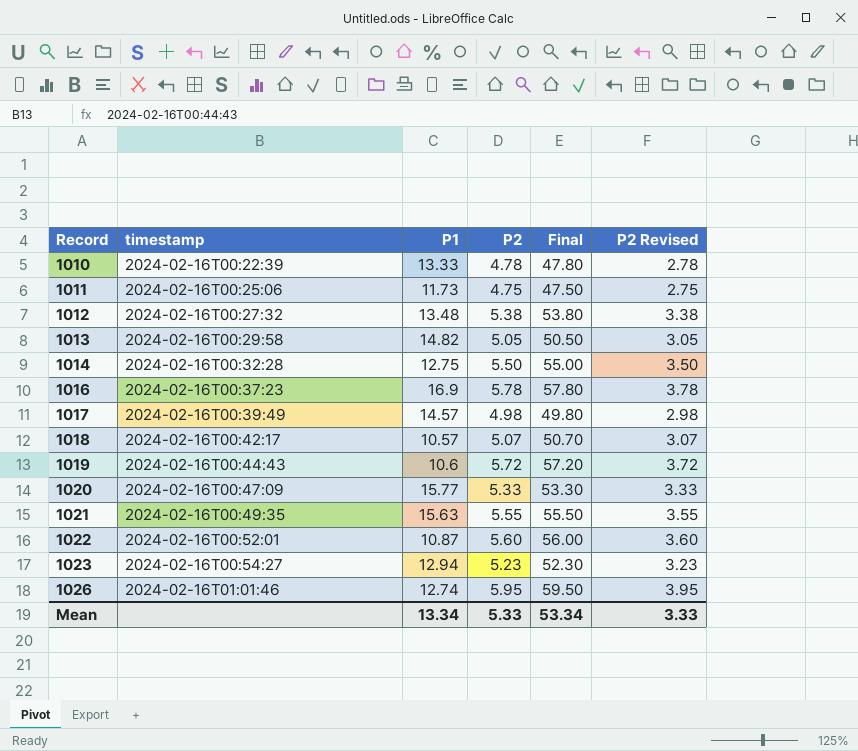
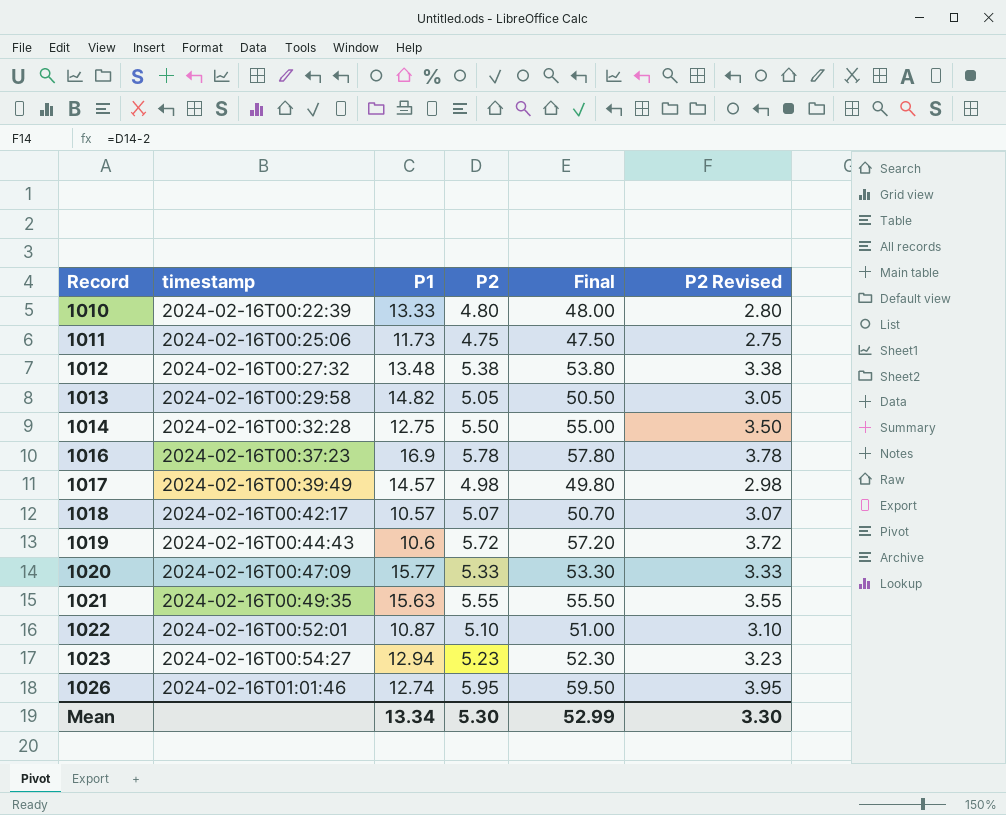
1010 | P2: 4.78 -> 4.80
1010 | Final: 47.80 -> 48.00
1010 | P2 Revised: 2.78 -> 2.80
1022 | P2: 5.60 -> 5.10
1022 | Final: 56.00 -> 51.00
1022 | P2 Revised: 3.60 -> 3.10
Mean | P2: 5.33 -> 5.30
Mean | Final: 53.34 -> 52.99
Mean | P2 Revised: 3.33 -> 3.30

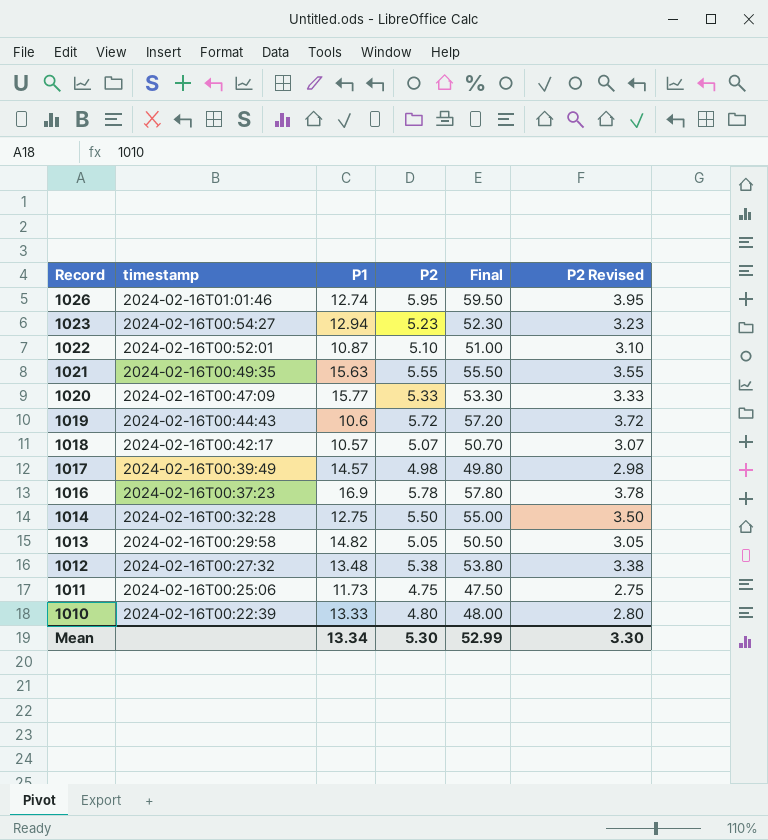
row order: Record ascending -> Record descending

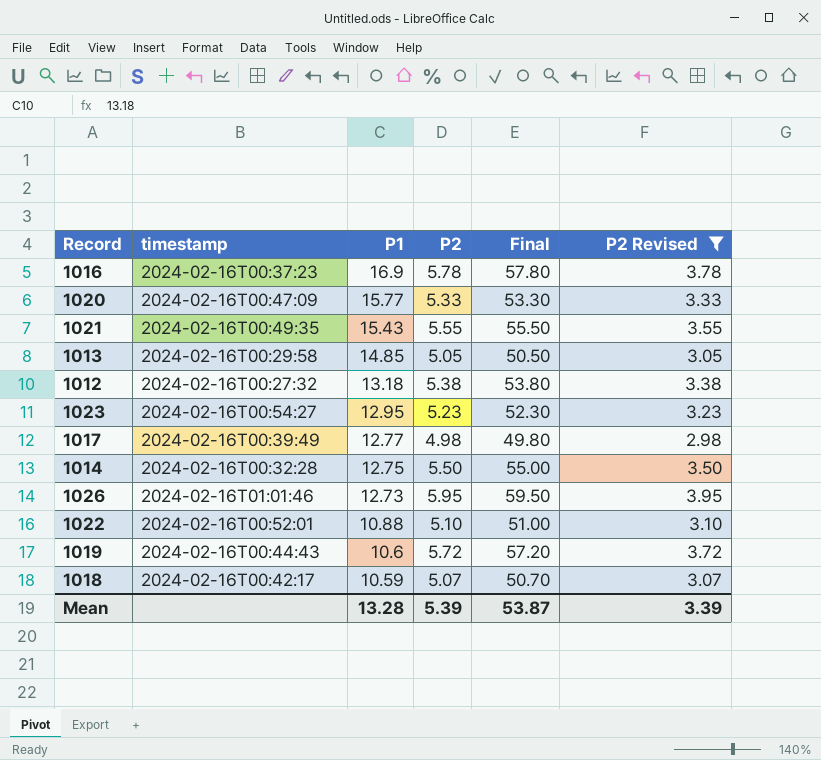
filter: none -> P2 Revised >= 2.98
row order: Record descending -> P1 descending
1021 | P1: 15.63 -> 15.43
1013 | P1: 14.82 -> 14.85
1012 | P1: 13.48 -> 13.18
1023 | P1: 12.94 -> 12.95
1017 | P1: 14.57 -> 12.77
1026 | P1: 12.74 -> 12.73
1022 | P1: 10.87 -> 10.88
1018 | P1: 10.57 -> 10.59
Mean | P1: 13.34 -> 13.28
Mean | P2: 5.30 -> 5.39
Mean | Final: 52.99 -> 53.87
Mean | P2 Revised: 3.30 -> 3.39

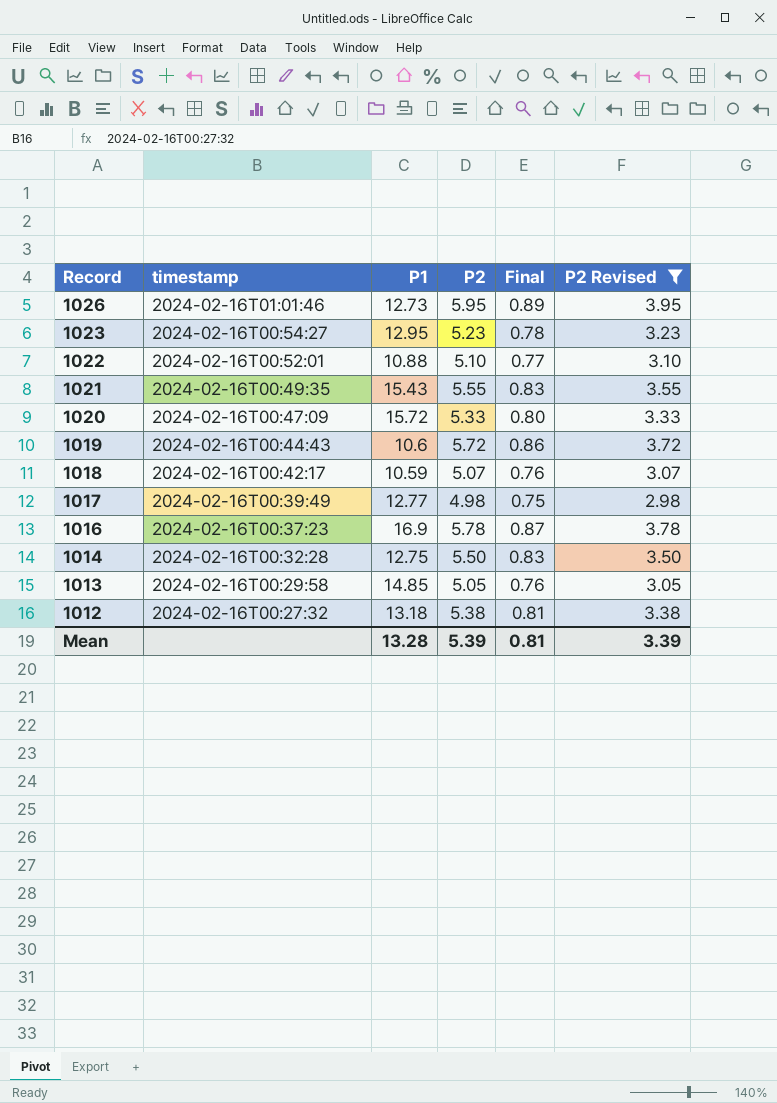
row order: P1 descending -> Record descending
column Final | formula: [P2] * 10 -> [P2] * 0.15
1020 | P1: 15.77 -> 15.72
Mean | Final: 53.87 -> 0.81

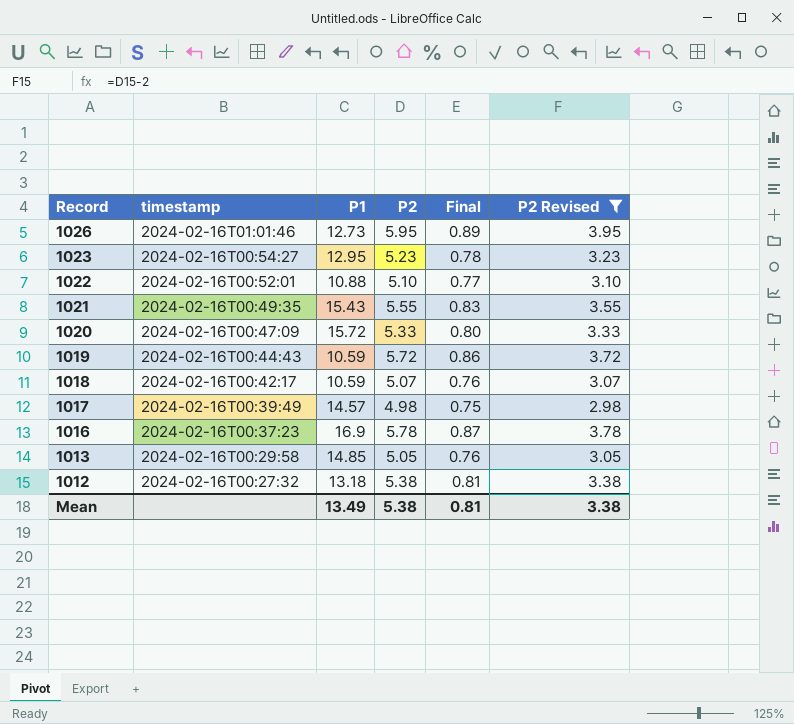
row 1014: 2024-02-16T00:32:28 | 12.75 | 5.50 | 0.83 | 3.50 -> none
1019 | P1: 10.6 -> 10.59
1017 | P1: 12.77 -> 14.57
Mean | P1: 13.28 -> 13.49
Mean | P2: 5.39 -> 5.38
Mean | P2 Revised: 3.39 -> 3.38

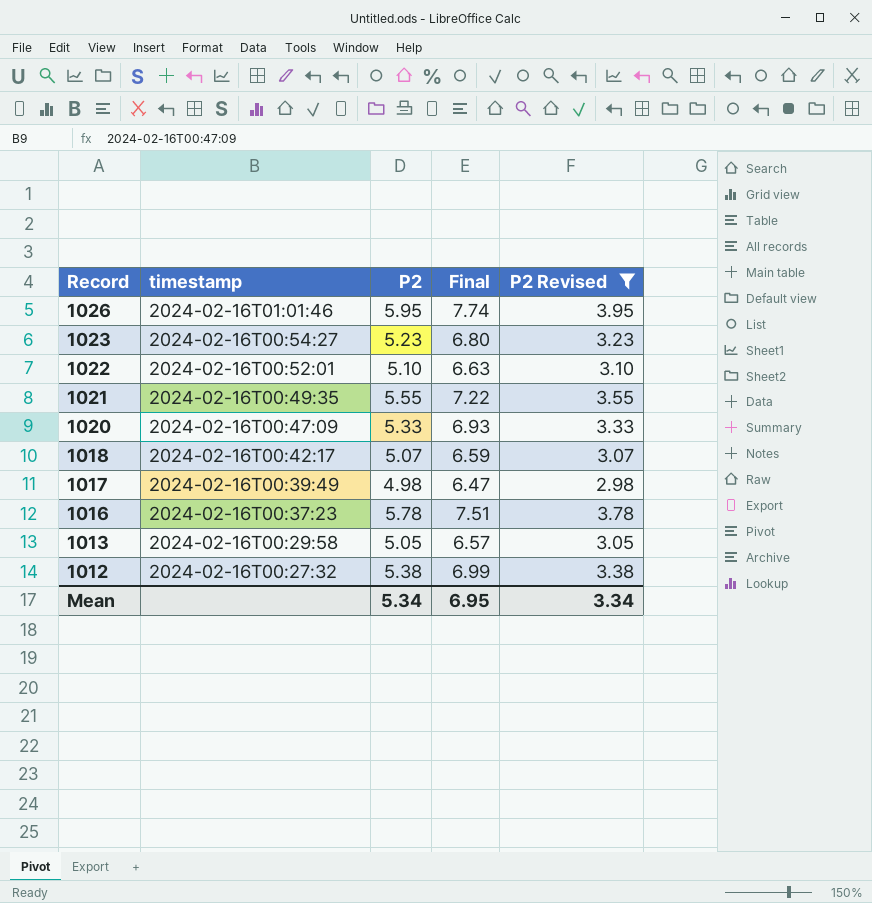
column P1 | position: 3 -> none
column Final | formula: [P2] * 0.15 -> [P2] * 1.3
row 1019: 2024-02-16T00:44:43 | 10.59 | 5.72 | 0.86 | 3.72 -> none
Mean | P2: 5.38 -> 5.34
Mean | Final: 0.81 -> 6.95
Mean | P2 Revised: 3.38 -> 3.34

